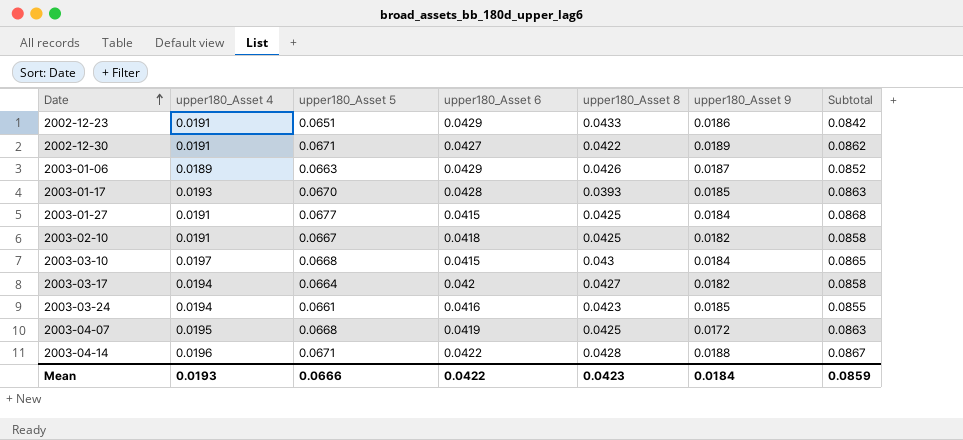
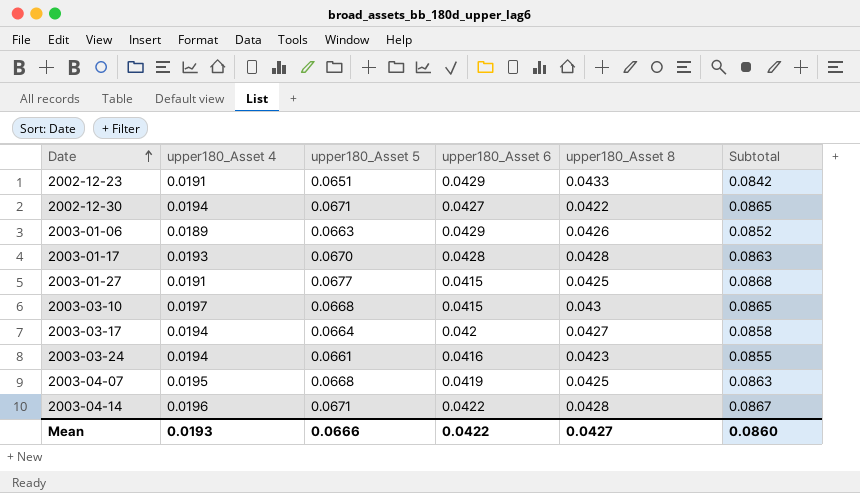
column upper180_Asset 9 | position: 6 -> none
row 2003-02-10: 0.0191 | 0.0667 | 0.0418 | 0.0425 | 0.0182 | 0.0858 -> none
2002-12-30 | upper180_Asset 4: 0.0191 -> 0.0194
2002-12-30 | Subtotal: 0.0862 -> 0.0865
2003-01-17 | upper180_Asset 8: 0.0393 -> 0.0428
Mean | upper180_Asset 8: 0.0423 -> 0.0427
Mean | Subtotal: 0.0859 -> 0.0860

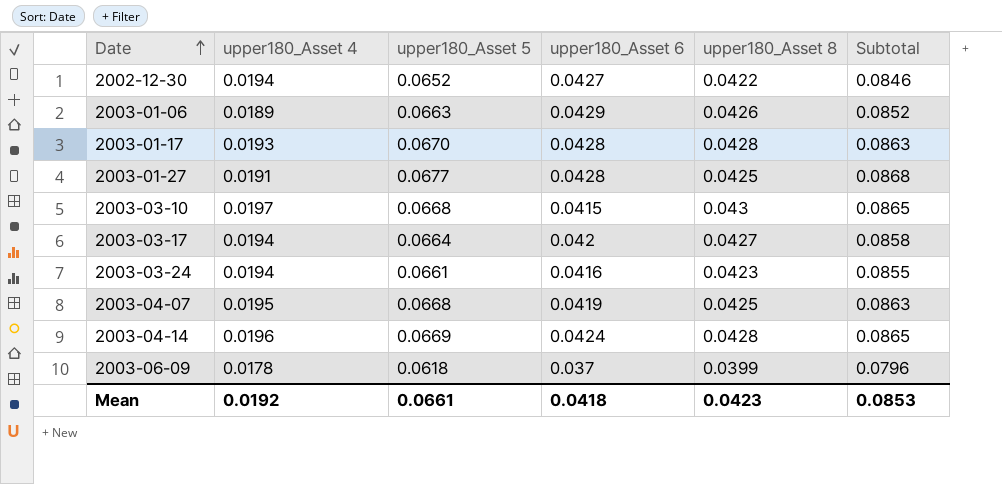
row 2002-12-23: 0.0191 | 0.0651 | 0.0429 | 0.0433 | 0.0842 -> none
2002-12-30 | upper180_Asset 5: 0.0671 -> 0.0652
2002-12-30 | Subtotal: 0.0865 -> 0.0846
2003-01-27 | upper180_Asset 6: 0.0415 -> 0.0428
2003-04-14 | upper180_Asset 5: 0.0671 -> 0.0669
2003-04-14 | upper180_Asset 6: 0.0422 -> 0.0424
2003-04-14 | Subtotal: 0.0867 -> 0.0865
row 2003-06-09: none -> 0.0178 | 0.0618 | 0.037 | 0.0399 | 0.0796
Mean | upper180_Asset 4: 0.0193 -> 0.0192
Mean | upper180_Asset 5: 0.0666 -> 0.0661
Mean | upper180_Asset 6: 0.0422 -> 0.0418
Mean | upper180_Asset 8: 0.0427 -> 0.0423
Mean | Subtotal: 0.0860 -> 0.0853

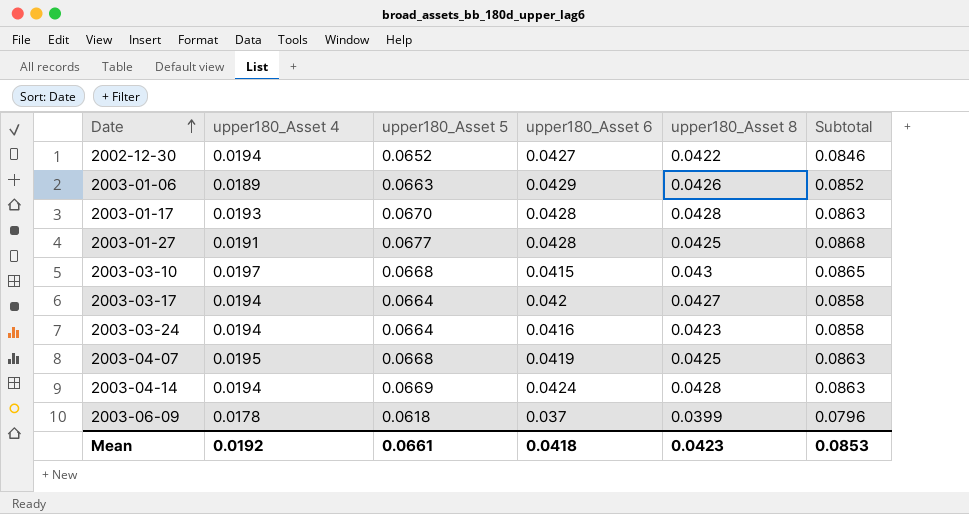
2003-03-24 | upper180_Asset 5: 0.0661 -> 0.0664
2003-03-24 | Subtotal: 0.0855 -> 0.0858
2003-04-14 | upper180_Asset 4: 0.0196 -> 0.0194
2003-04-14 | Subtotal: 0.0865 -> 0.0863

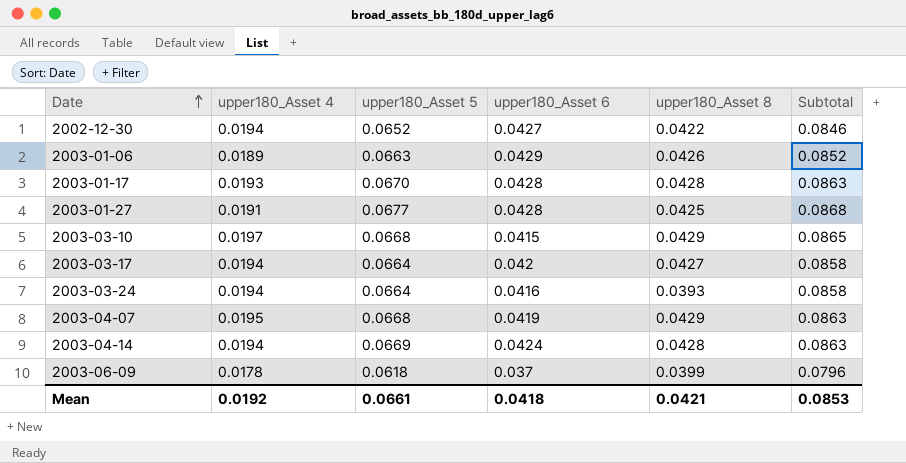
2003-03-10 | upper180_Asset 8: 0.043 -> 0.0429
2003-03-24 | upper180_Asset 8: 0.0423 -> 0.0393
2003-04-07 | upper180_Asset 8: 0.0425 -> 0.0429
Mean | upper180_Asset 8: 0.0423 -> 0.0421

